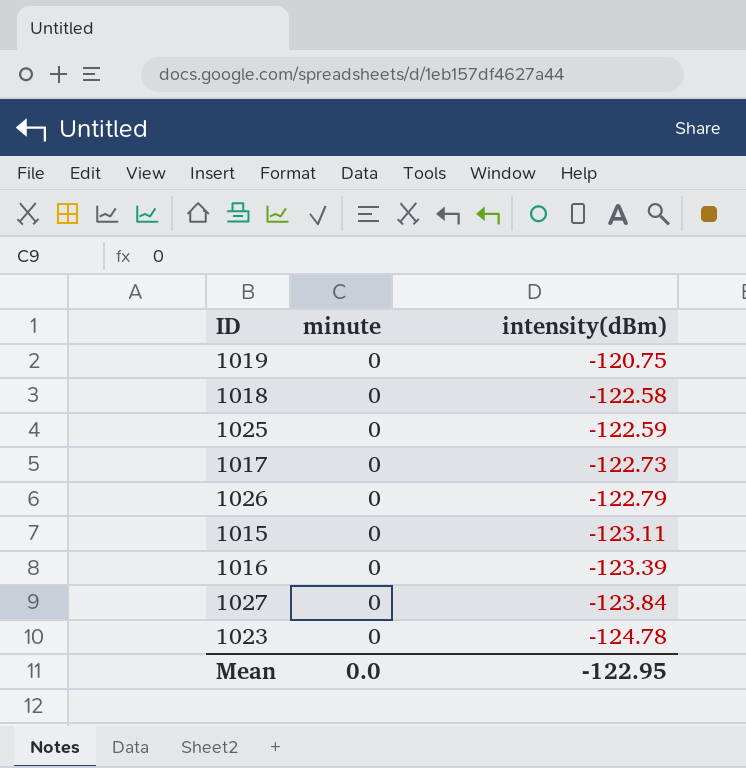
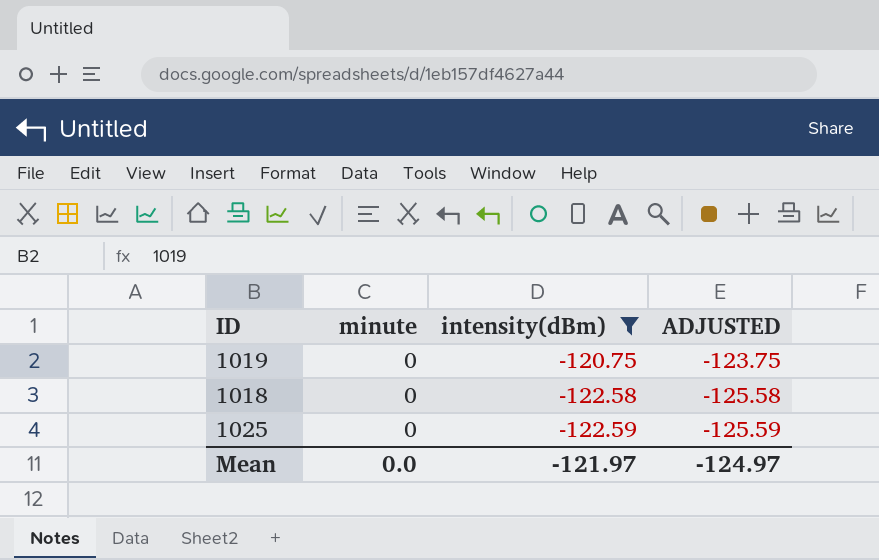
filter: none -> intensity(dBm) >= -122.59
column ADJUSTED | formula: none -> [intensity(dBm)] - 3
Mean | intensity(dBm): -122.95 -> -121.97

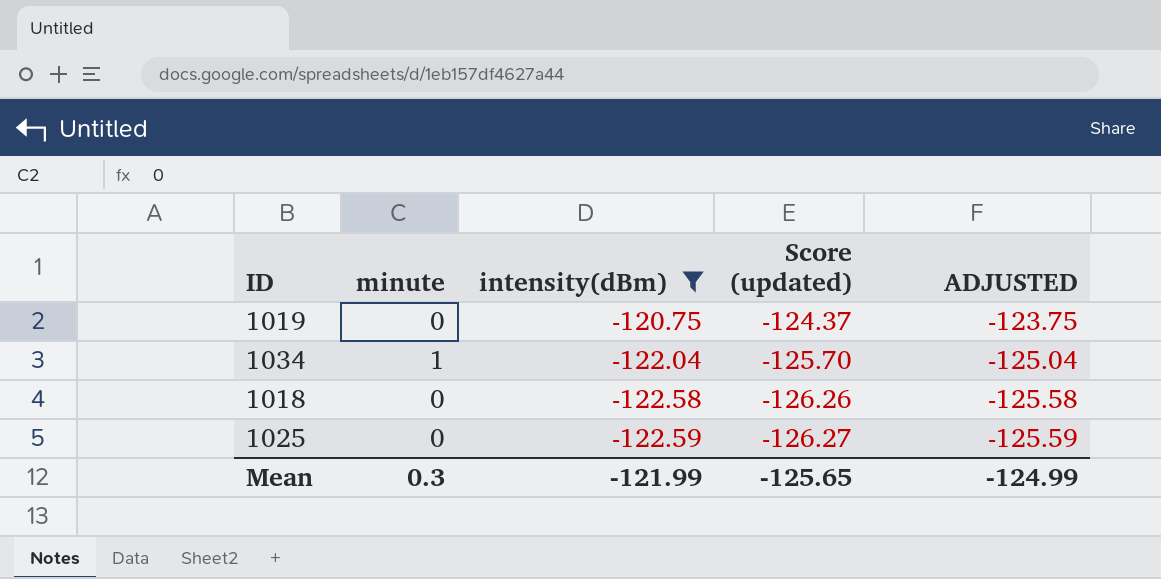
column Score (updated) | formula: none -> [intensity(dBm)] * 1.03
row 1034: none -> 1 | -122.04 | -125.70 | -125.04
Mean | minute: 0.0 -> 0.3
Mean | intensity(dBm): -121.97 -> -121.99
Mean | ADJUSTED: -124.97 -> -124.99

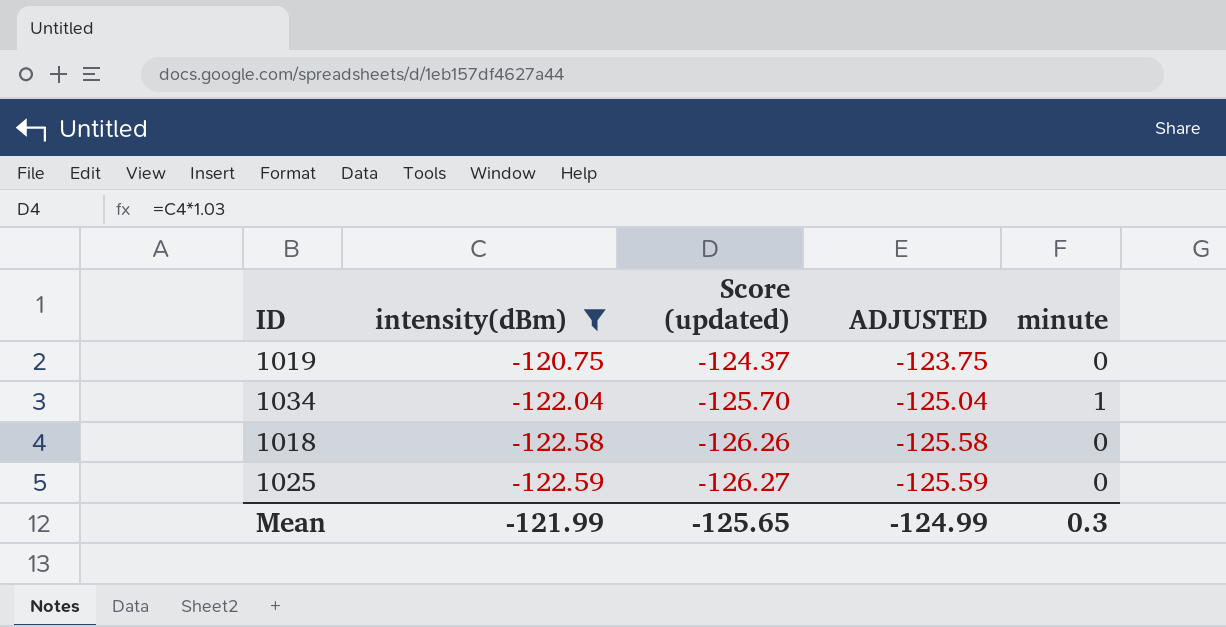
column minute | position: 2 -> 5

